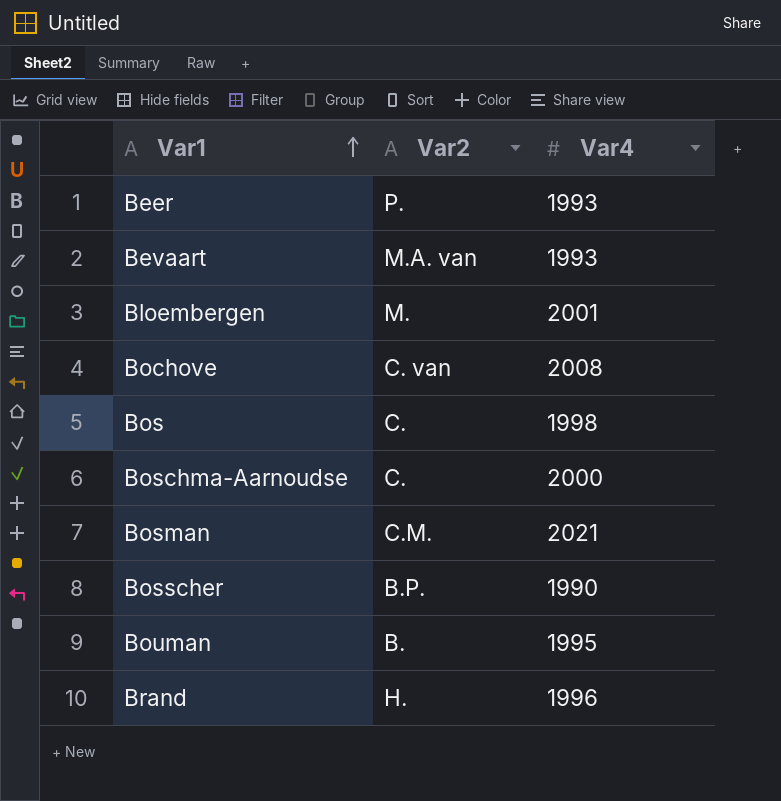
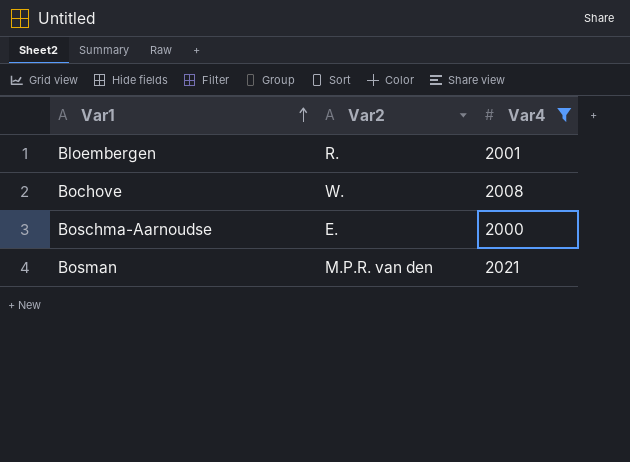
filter: none -> Var4 >= 2000
Bloembergen | Var2: M. -> R.
Bochove | Var2: C. van -> W.
Boschma-Aarnoudse | Var2: C. -> E.
Bosman | Var2: C.M. -> M.P.R. van den

